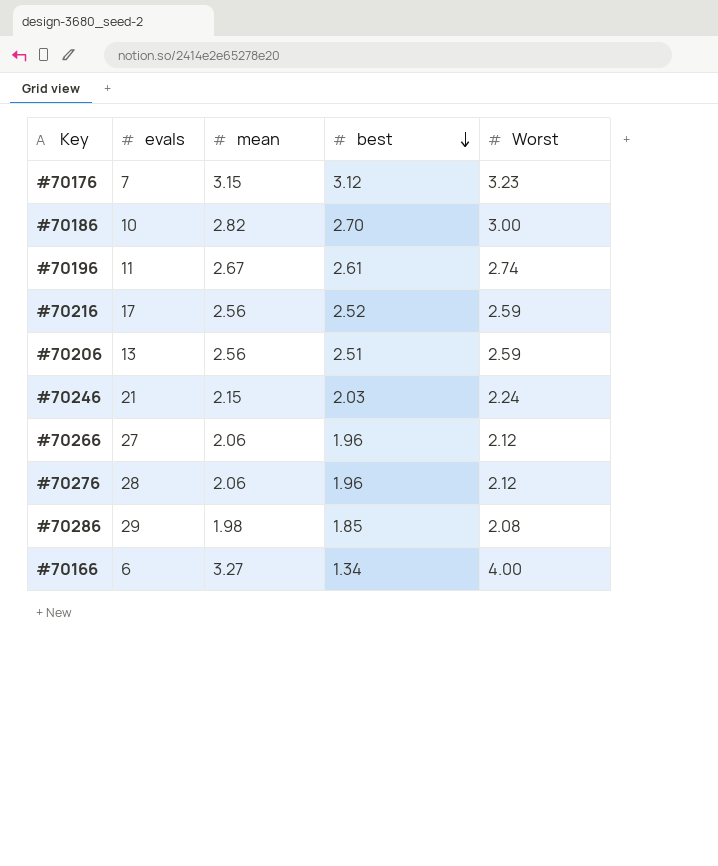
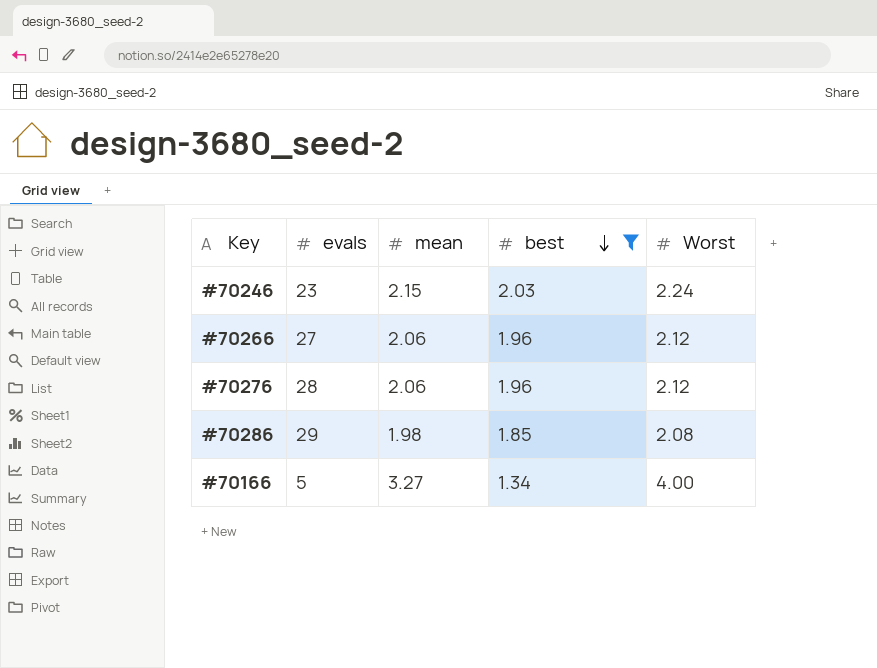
filter: none -> best <= 2.03
#70246 | evals: 21 -> 23
#70166 | evals: 6 -> 5

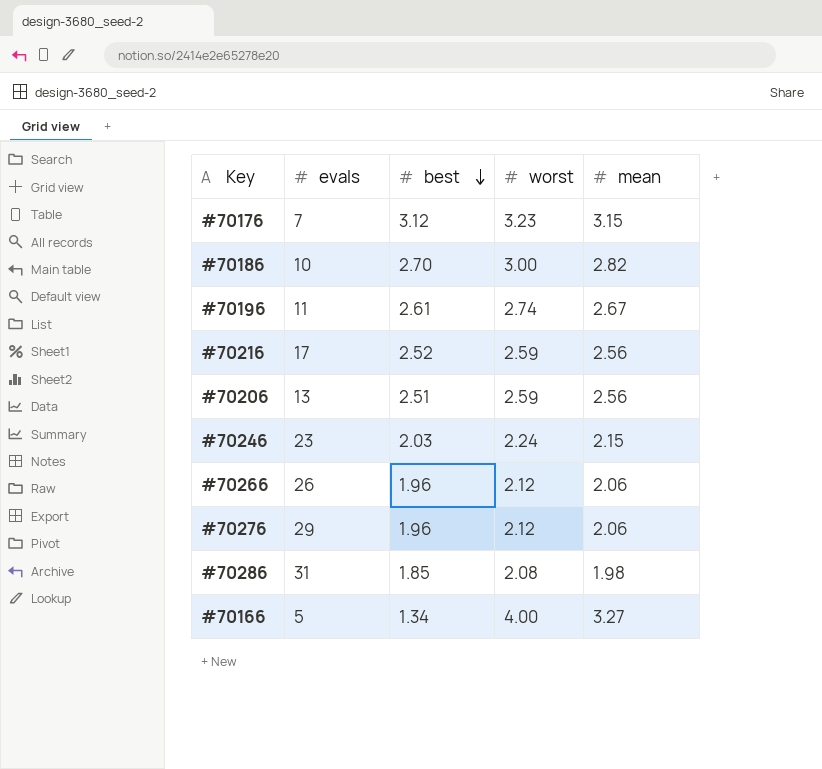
filter: best <= 2.03 -> none
column name: Worst -> worst
column mean | position: 3 -> 5
#70266 | evals: 27 -> 26
#70276 | evals: 28 -> 29
#70286 | evals: 29 -> 31

